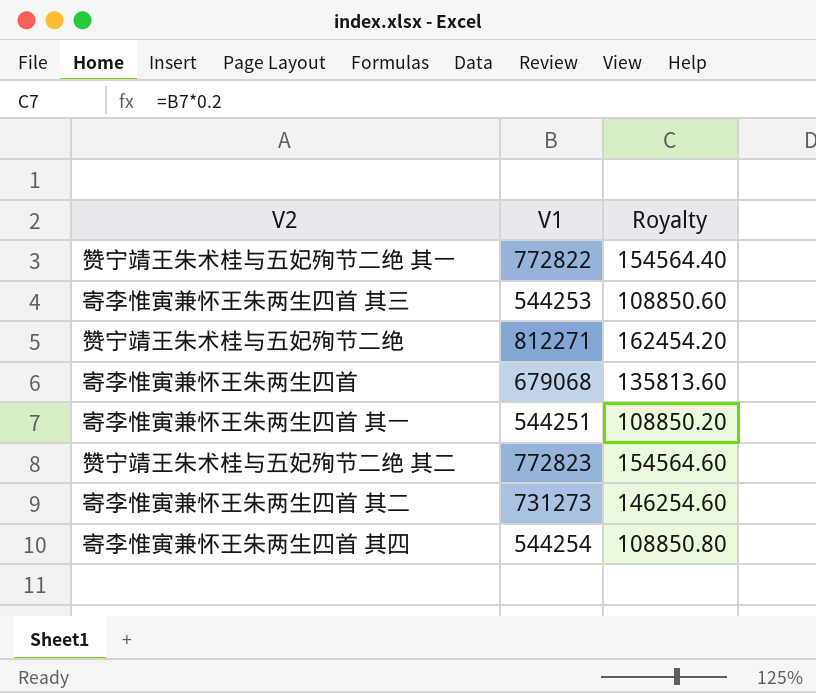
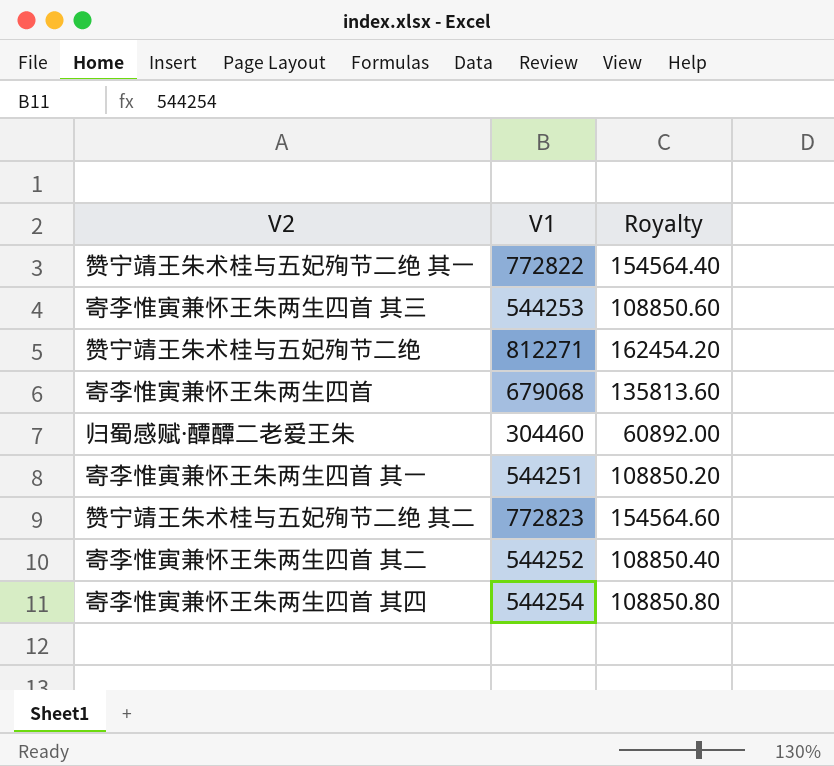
row 归蜀感赋·醰醰二老爱王朱: none -> 304460 | 60892.00
寄李惟寅兼怀王朱两生四首 其二 | V1: 731273 -> 544252
寄李惟寅兼怀王朱两生四首 其二 | Royalty: 146254.60 -> 108850.40

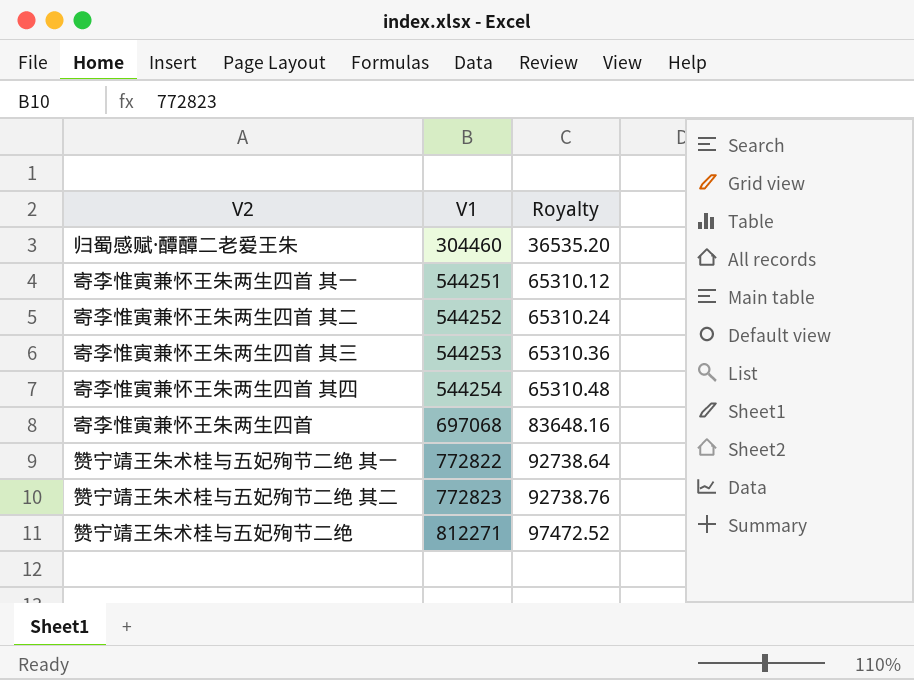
row order: none -> V1 ascending
column Royalty | formula: [V1] * 0.2 -> [V1] * 0.12
寄李惟寅兼怀王朱两生四首 | V1: 679068 -> 697068

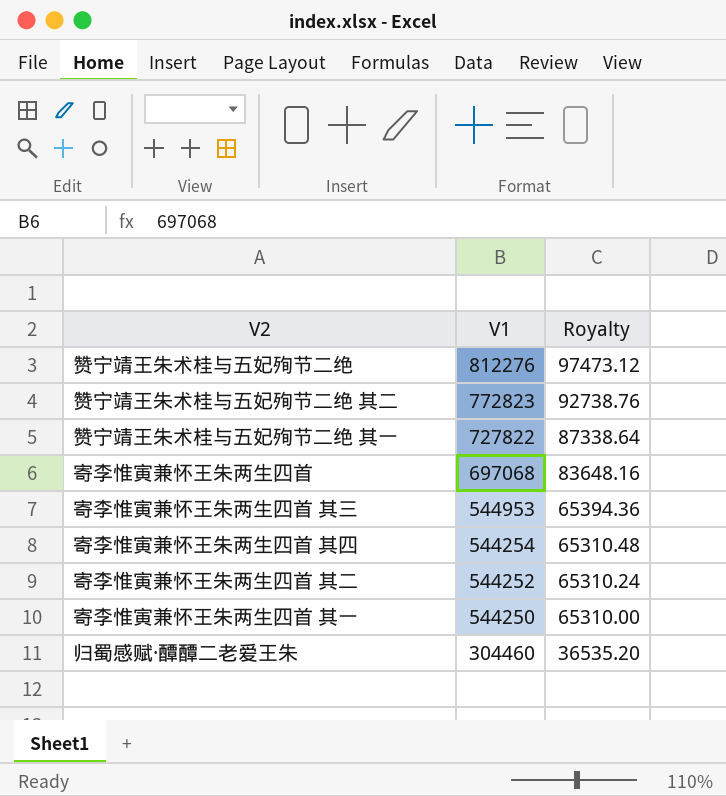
row order: V1 ascending -> V1 descending
赞宁靖王朱术桂与五妃殉节二绝 | V1: 812271 -> 812276
赞宁靖王朱术桂与五妃殉节二绝 | Royalty: 97472.52 -> 97473.12
赞宁靖王朱术桂与五妃殉节二绝 其一 | V1: 772822 -> 727822
赞宁靖王朱术桂与五妃殉节二绝 其一 | Royalty: 92738.64 -> 87338.64
寄李惟寅兼怀王朱两生四首 其三 | V1: 544253 -> 544953
寄李惟寅兼怀王朱两生四首 其三 | Royalty: 65310.36 -> 65394.36
寄李惟寅兼怀王朱两生四首 其一 | V1: 544251 -> 544250
寄李惟寅兼怀王朱两生四首 其一 | Royalty: 65310.12 -> 65310.00

